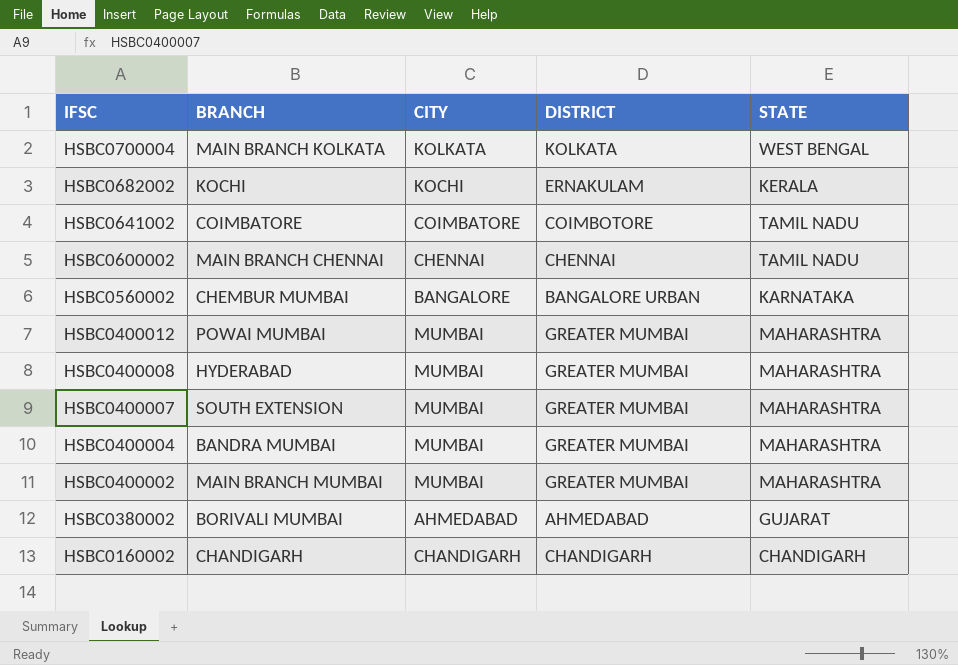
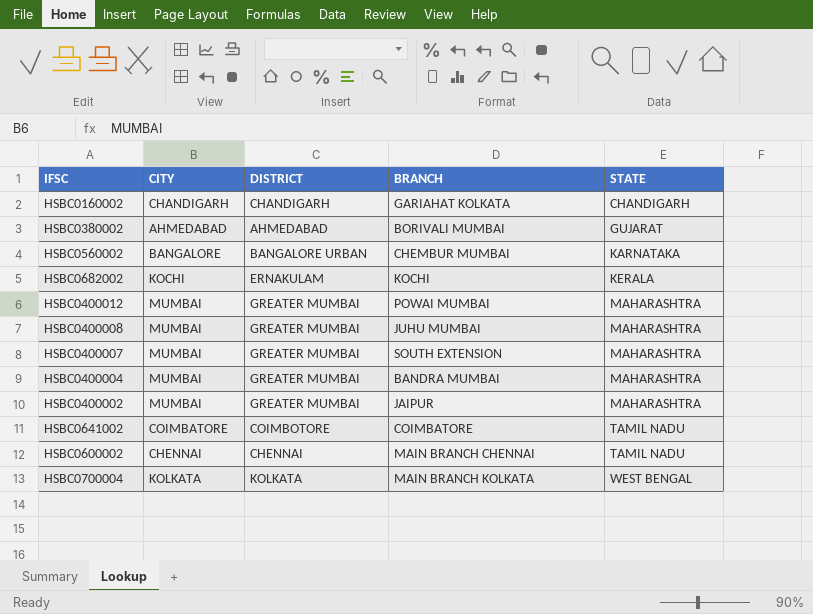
row order: IFSC descending -> STATE ascending
column BRANCH | position: 2 -> 4
HSBC0160002 | BRANCH: CHANDIGARH -> GARIAHAT KOLKATA
HSBC0400008 | BRANCH: HYDERABAD -> JUHU MUMBAI
HSBC0400002 | BRANCH: MAIN BRANCH MUMBAI -> JAIPUR

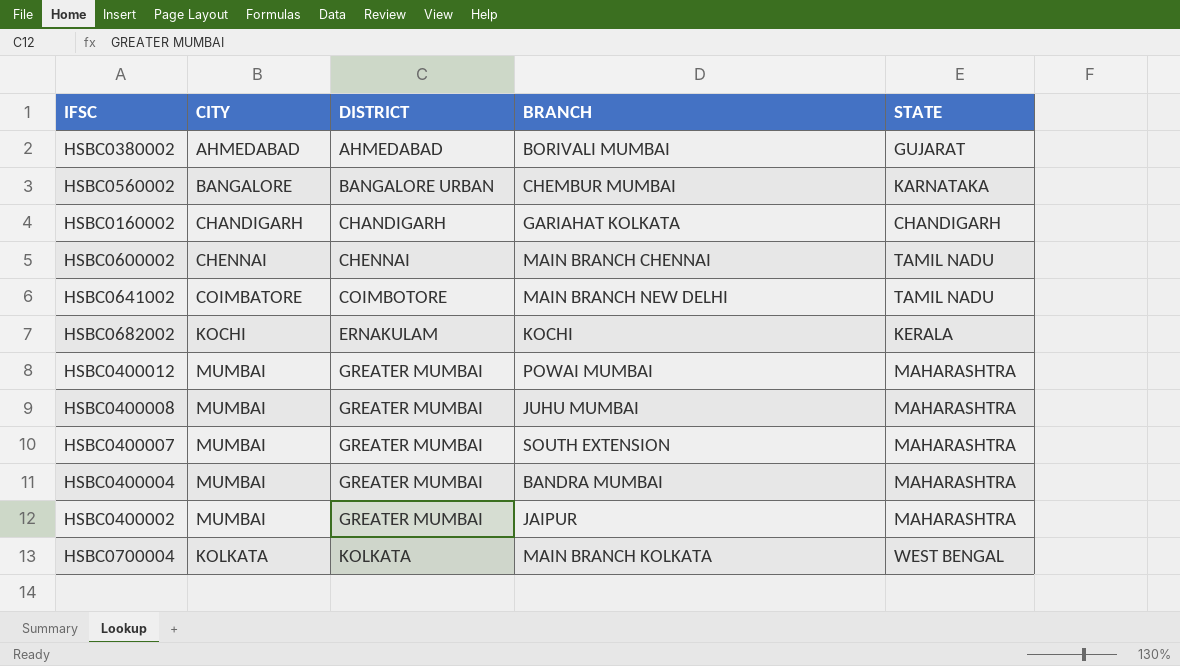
row order: STATE ascending -> DISTRICT ascending
HSBC0641002 | BRANCH: COIMBATORE -> MAIN BRANCH NEW DELHI

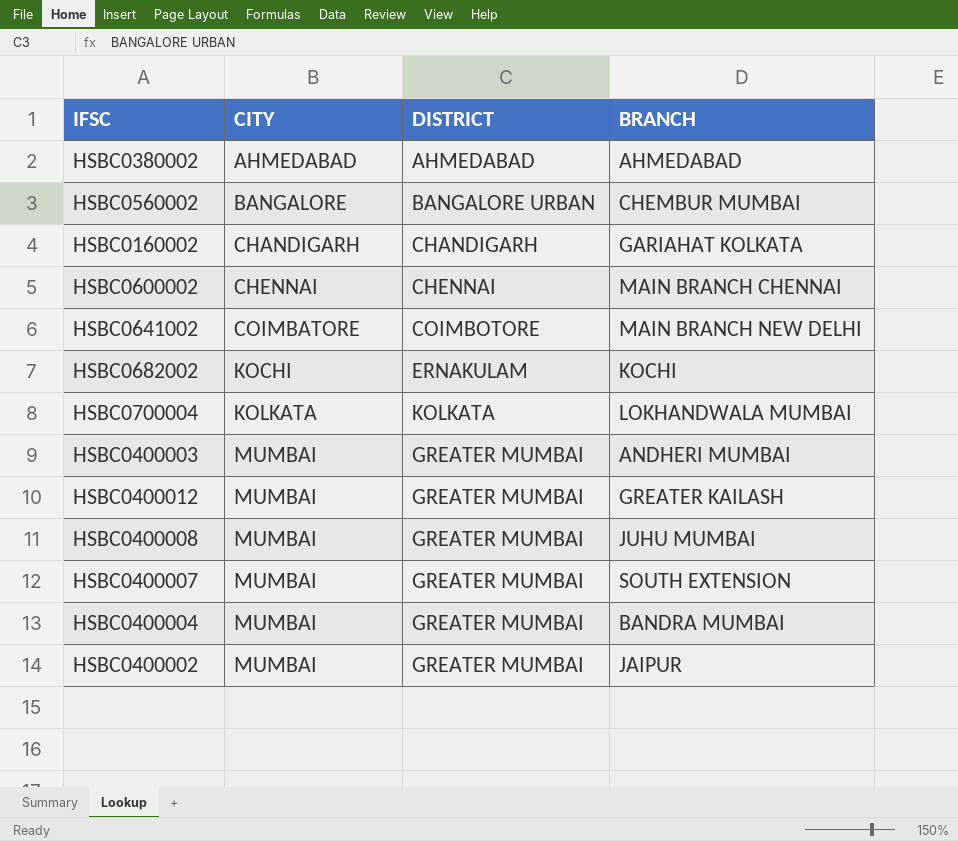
row order: DISTRICT ascending -> CITY ascending
column STATE | position: 5 -> none
HSBC0380002 | BRANCH: BORIVALI MUMBAI -> AHMEDABAD
HSBC0700004 | BRANCH: MAIN BRANCH KOLKATA -> LOKHANDWALA MUMBAI
row HSBC0400003: none -> MUMBAI | GREATER MUMBAI | ANDHERI MUMBAI
HSBC0400012 | BRANCH: POWAI MUMBAI -> GREATER KAILASH

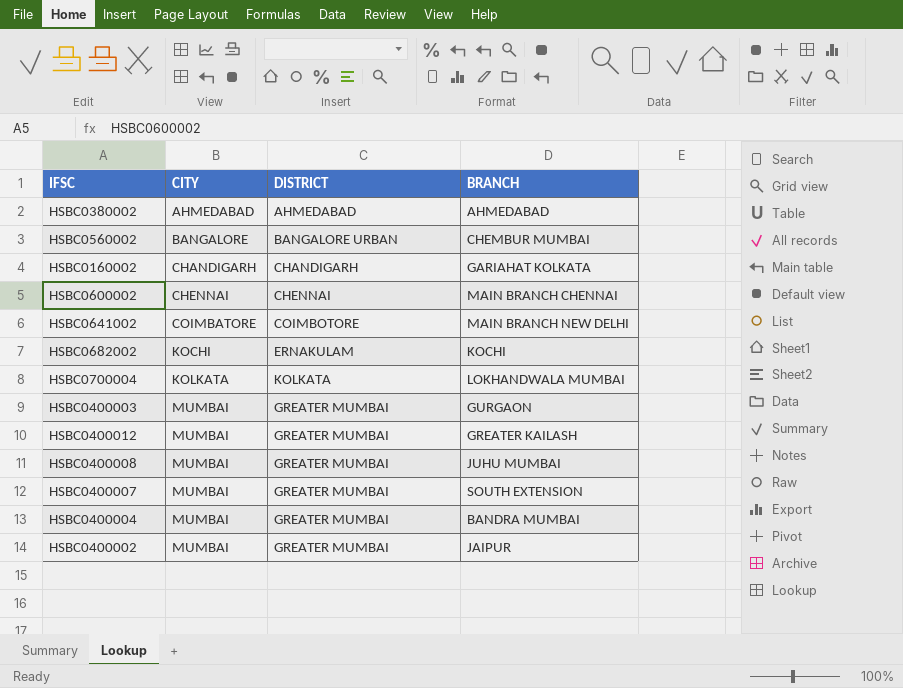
HSBC0400003 | BRANCH: ANDHERI MUMBAI -> GURGAON

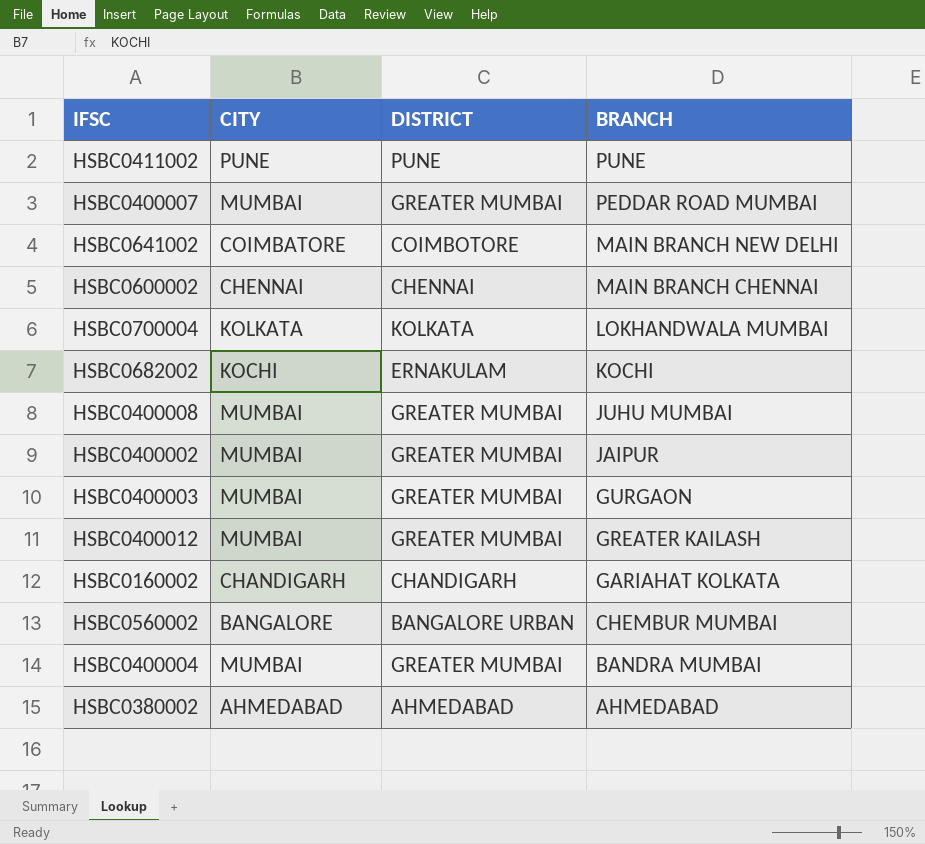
row order: CITY ascending -> BRANCH descending
row HSBC0411002: none -> PUNE | PUNE | PUNE
HSBC0400007 | BRANCH: SOUTH EXTENSION -> PEDDAR ROAD MUMBAI

